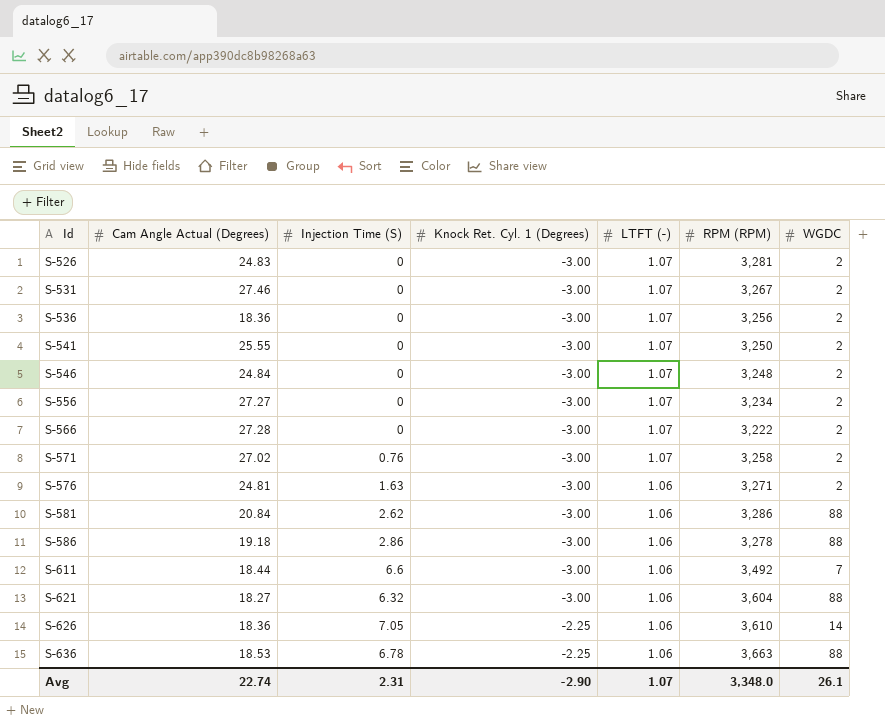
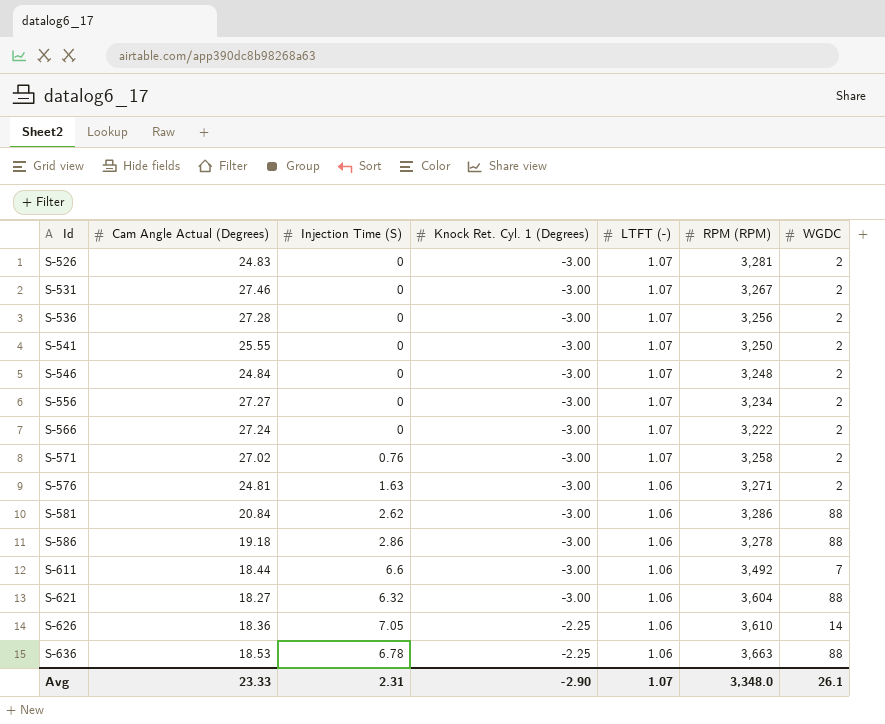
S-536 | Cam Angle Actual (Degrees): 18.36 -> 27.28
S-566 | Cam Angle Actual (Degrees): 27.28 -> 27.24
Avg | Cam Angle Actual (Degrees): 22.74 -> 23.33

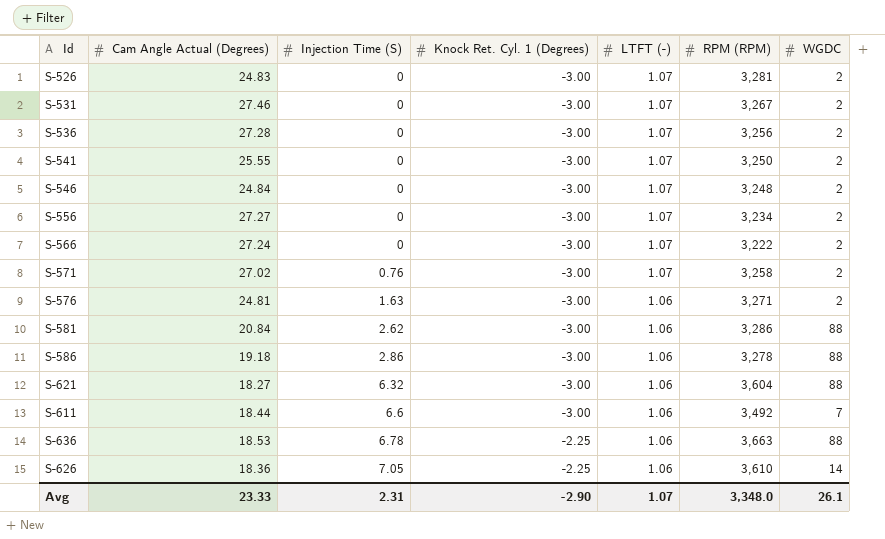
row order: Id ascending -> Injection Time (S) ascending

